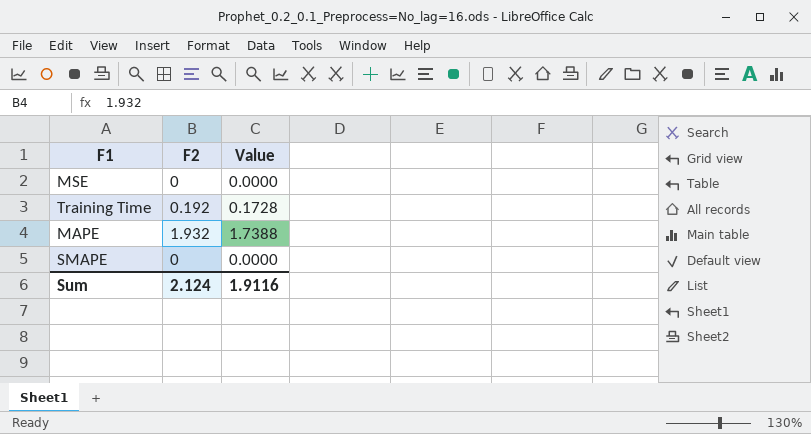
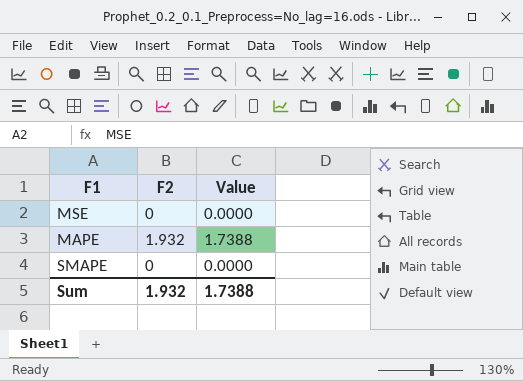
row Training Time: 0.192 | 0.1728 -> none
Sum | F2: 2.124 -> 1.932
Sum | Value: 1.9116 -> 1.7388

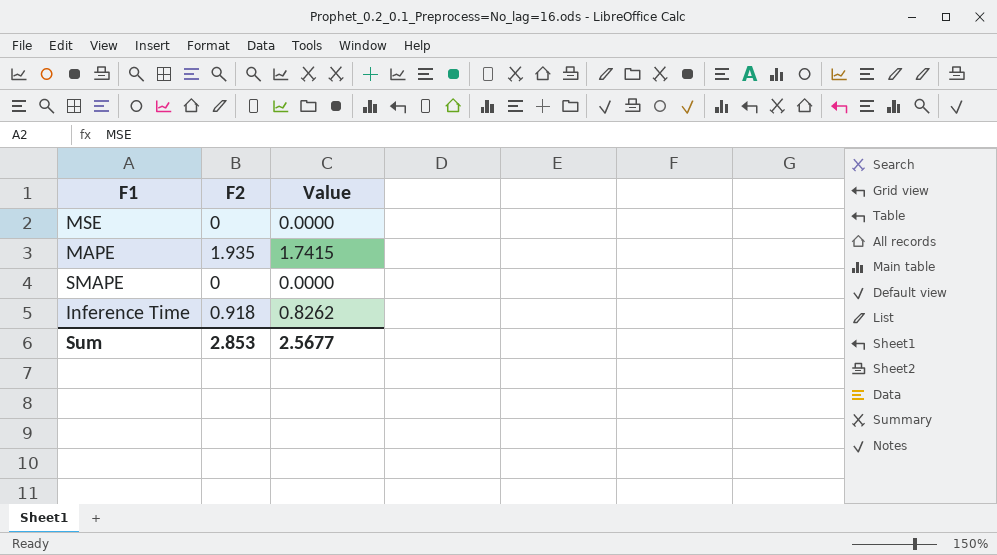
MAPE | F2: 1.932 -> 1.935
MAPE | Value: 1.7388 -> 1.7415
row Inference Time: none -> 0.918 | 0.8262
Sum | F2: 1.932 -> 2.853
Sum | Value: 1.7388 -> 2.5677

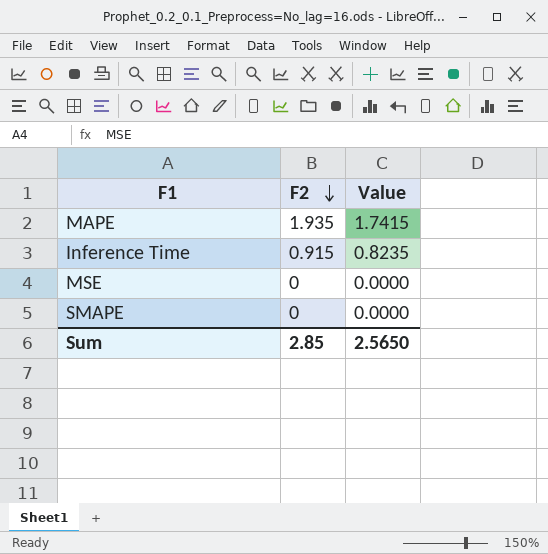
row order: none -> F2 descending
Inference Time | F2: 0.918 -> 0.915
Inference Time | Value: 0.8262 -> 0.8235
Sum | F2: 2.853 -> 2.85
Sum | Value: 2.5677 -> 2.5650

